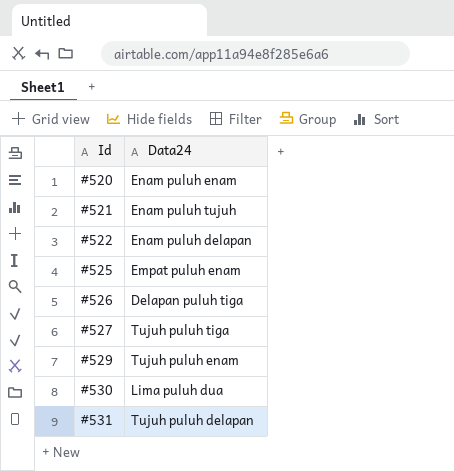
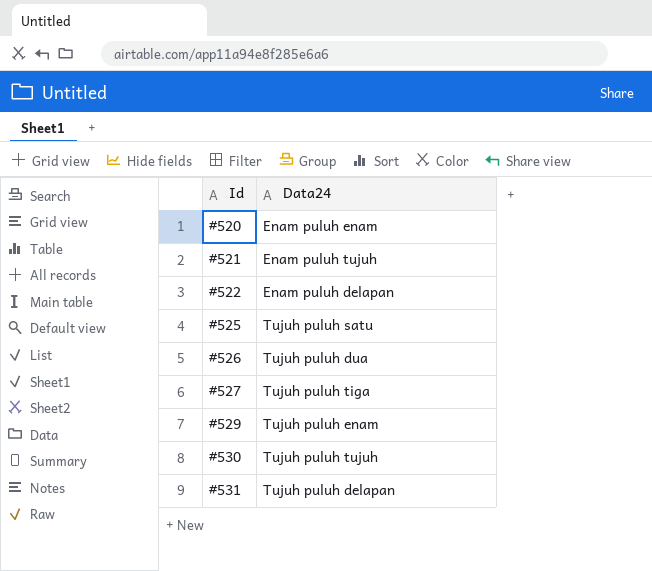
#525 | Data24: Empat puluh enam -> Tujuh puluh satu
#526 | Data24: Delapan puluh tiga -> Tujuh puluh dua
#530 | Data24: Lima puluh dua -> Tujuh puluh tujuh

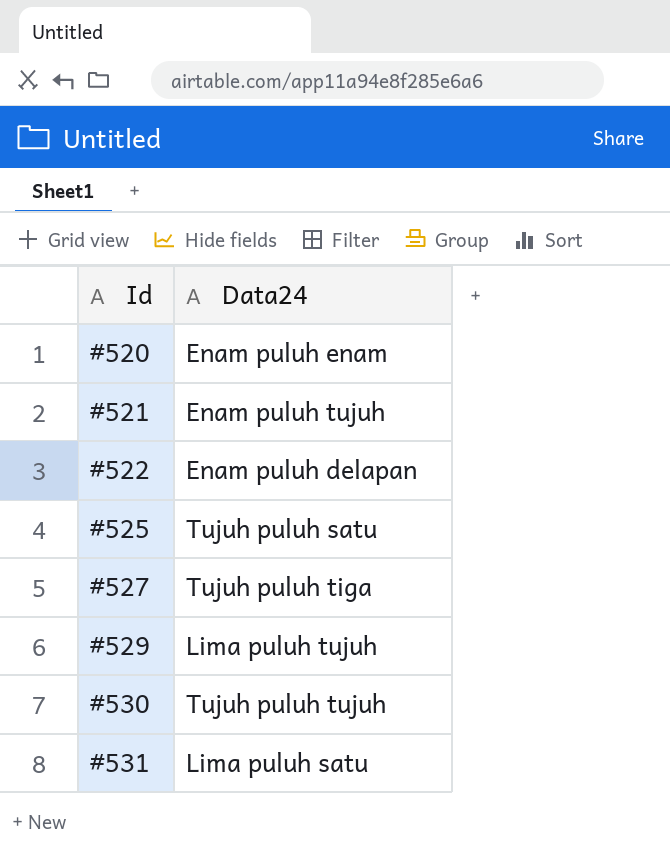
row #526: Tujuh puluh dua -> none
#529 | Data24: Tujuh puluh enam -> Lima puluh tujuh
#531 | Data24: Tujuh puluh delapan -> Lima puluh satu

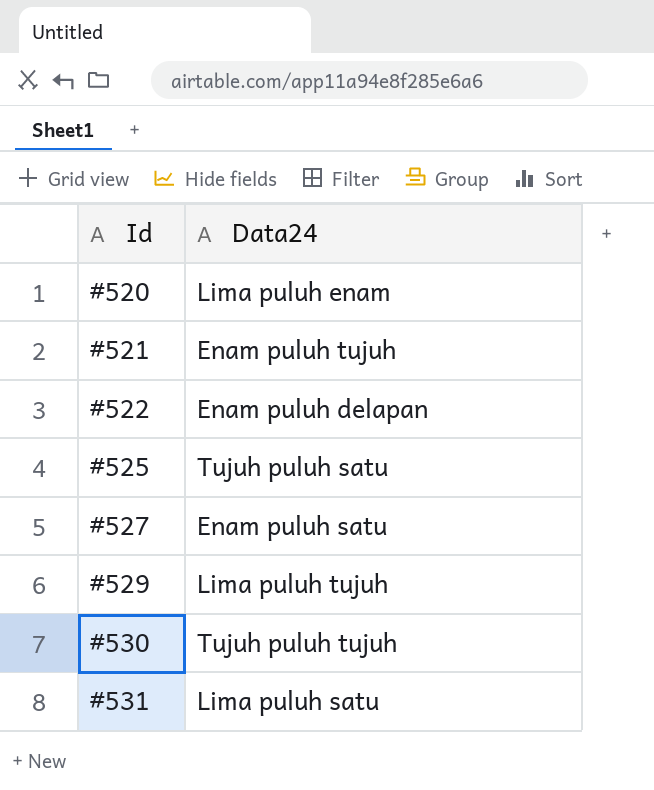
#520 | Data24: Enam puluh enam -> Lima puluh enam
#527 | Data24: Tujuh puluh tiga -> Enam puluh satu

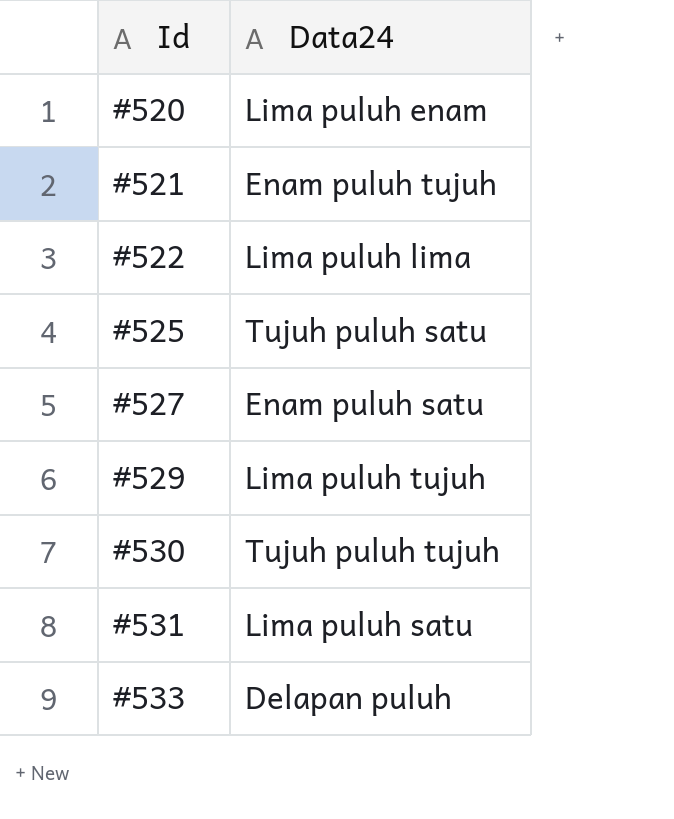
#522 | Data24: Enam puluh delapan -> Lima puluh lima
row #533: none -> Delapan puluh

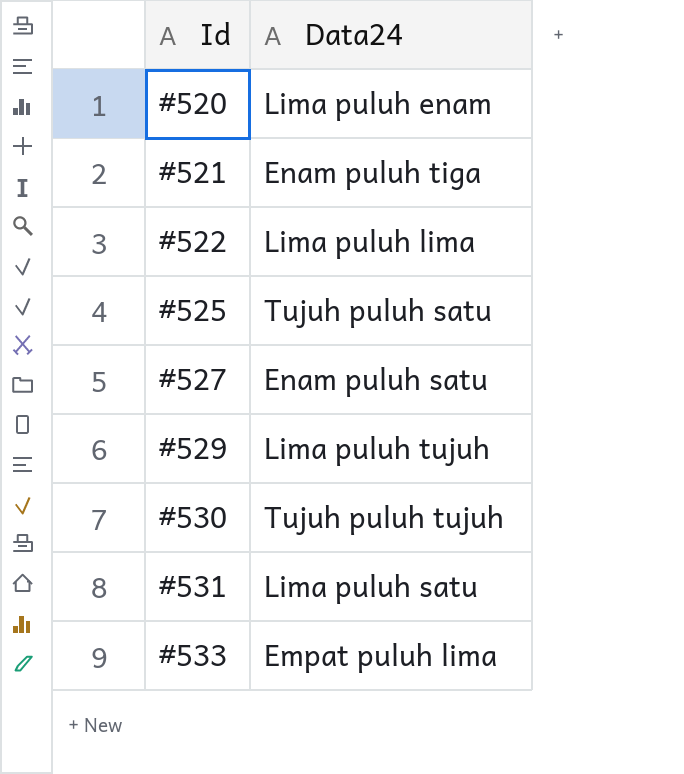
#521 | Data24: Enam puluh tujuh -> Enam puluh tiga
#533 | Data24: Delapan puluh -> Empat puluh lima

